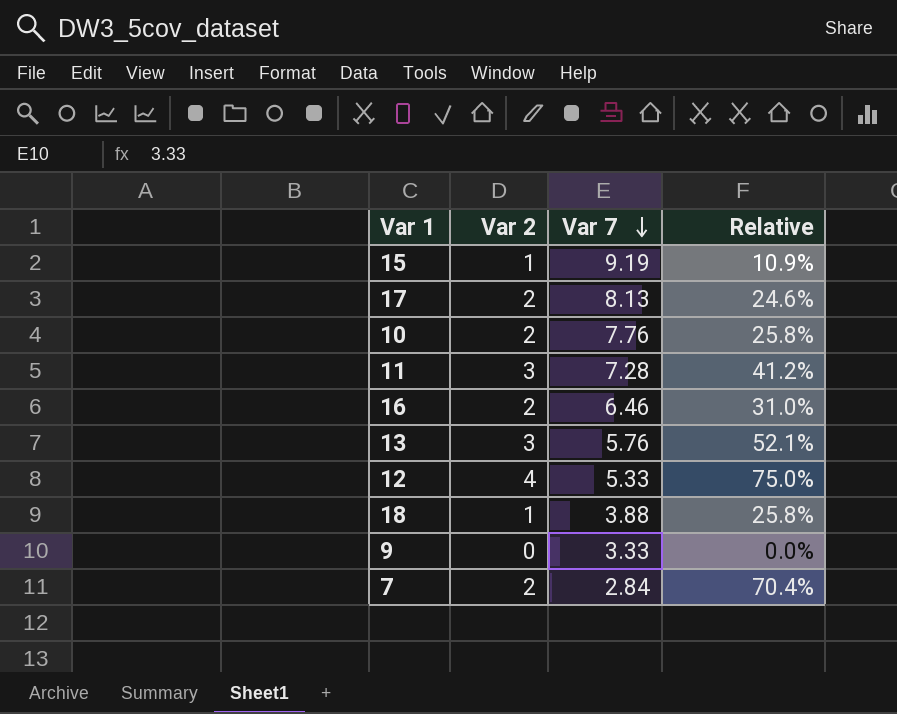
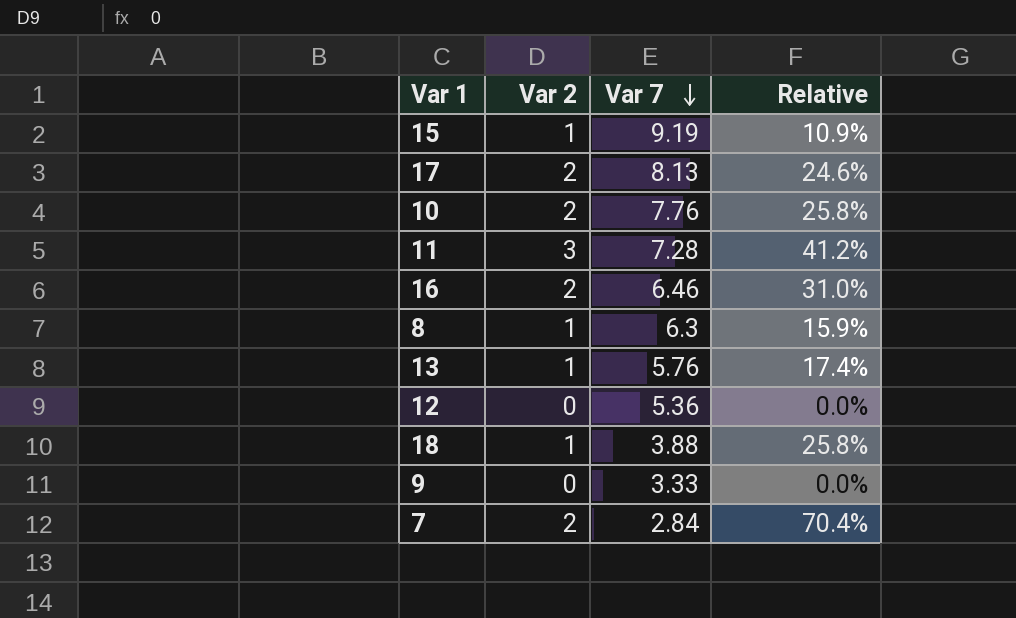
row 8: none -> 1 | 6.3 | 15.9%
13 | Var 2: 3 -> 1
13 | Relative: 52.1% -> 17.4%
12 | Var 2: 4 -> 0
12 | Var 7: 5.33 -> 5.36
12 | Relative: 75.0% -> 0.0%

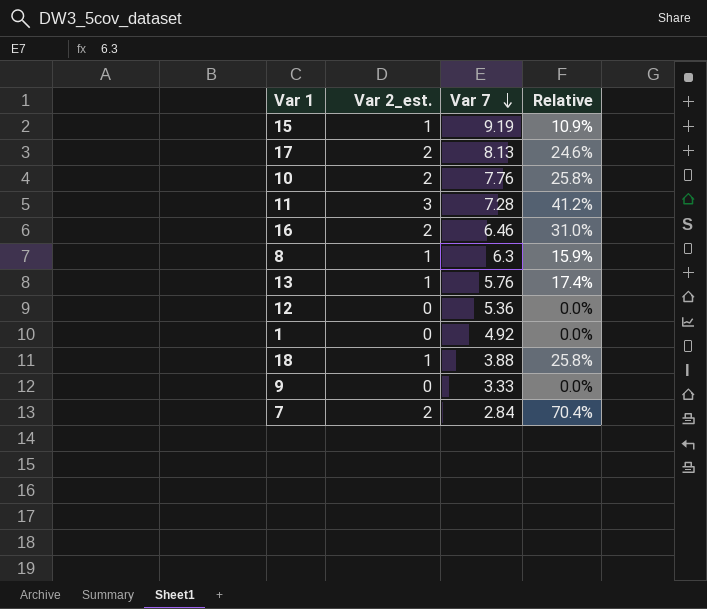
column name: Var 2 -> Var 2_est.
row 1: none -> 0 | 4.92 | 0.0%

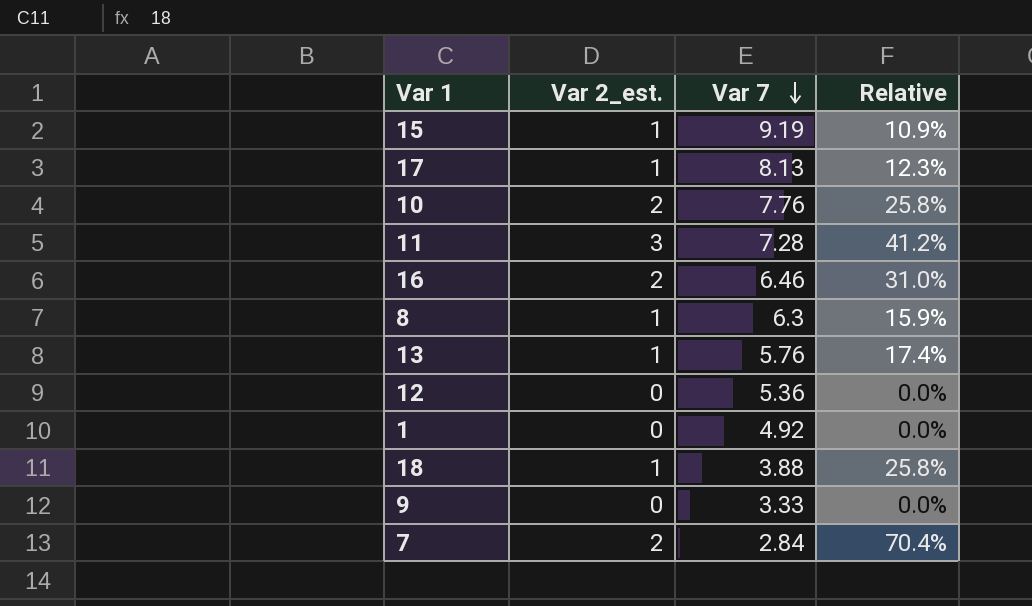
17 | Var 2_est.: 2 -> 1
17 | Relative: 24.6% -> 12.3%

